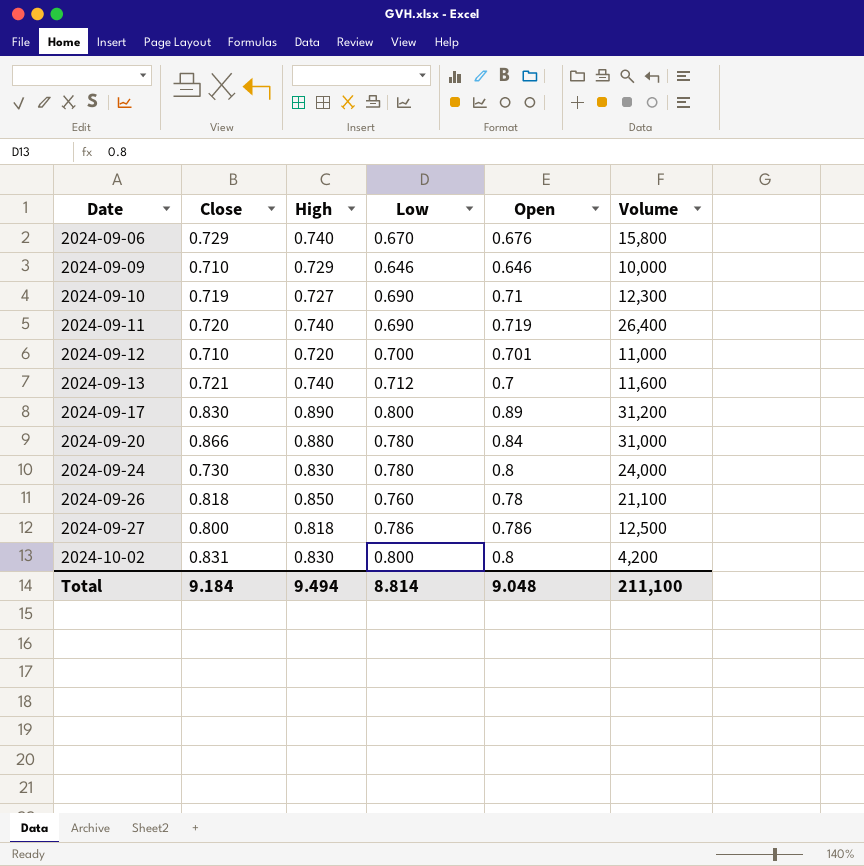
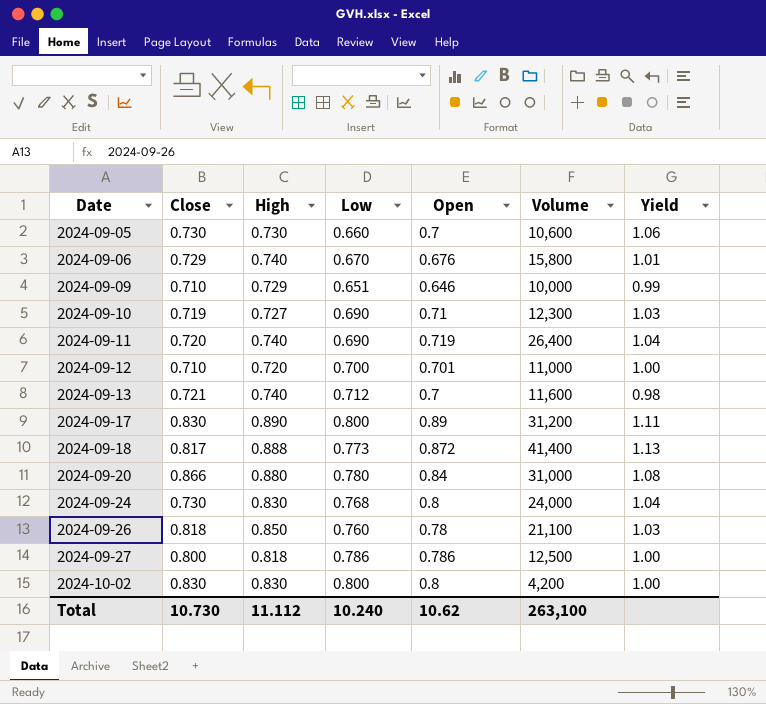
column Yield | formula: none -> [Open] / [Low]
row 2024-09-05: none -> 0.730 | 0.730 | 0.660 | 0.7 | 10,600 | 1.06
2024-09-09 | Low: 0.646 -> 0.651
row 2024-09-18: none -> 0.817 | 0.888 | 0.773 | 0.872 | 41,400 | 1.13
2024-09-24 | Low: 0.780 -> 0.768
2024-10-02 | Close: 0.831 -> 0.830
Total | Close: 9.184 -> 10.730
Total | High: 9.494 -> 11.112
Total | Low: 8.814 -> 10.240
Total | Open: 9.048 -> 10.62
Total | Volume: 211,100 -> 263,100

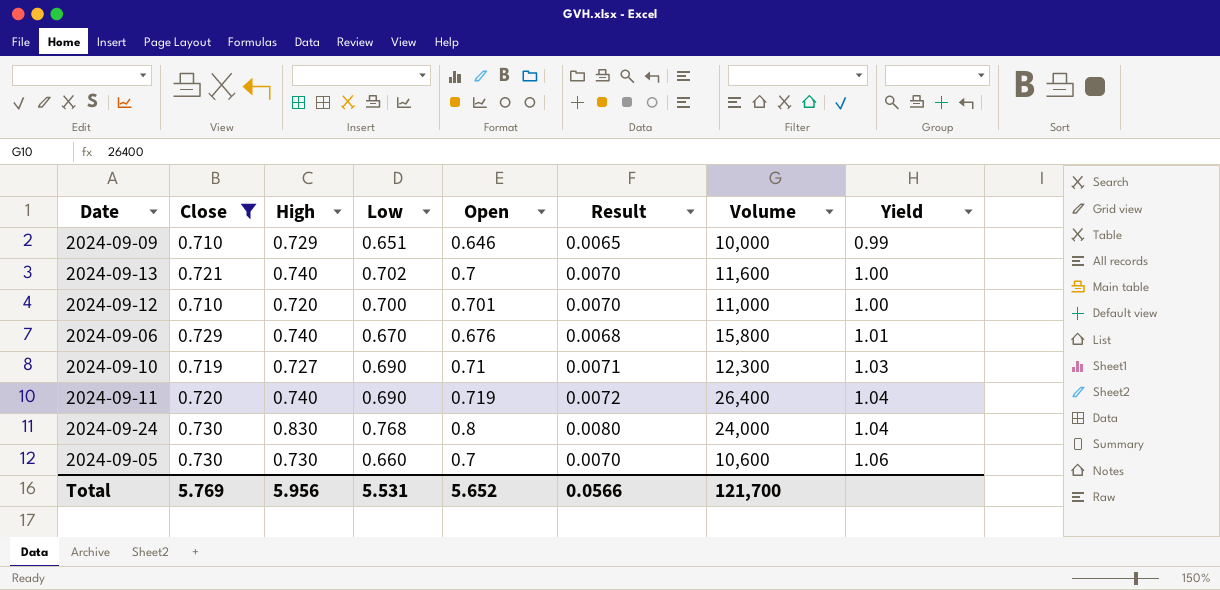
filter: none -> Close <= 0.730
row order: Date ascending -> Yield ascending
column Result | formula: none -> [Open] * 0.01
2024-09-13 | Low: 0.712 -> 0.702
2024-09-13 | Yield: 0.98 -> 1.00
Total | Close: 10.730 -> 5.769
Total | High: 11.112 -> 5.956
Total | Low: 10.240 -> 5.531
Total | Open: 10.62 -> 5.652
Total | Volume: 263,100 -> 121,700

